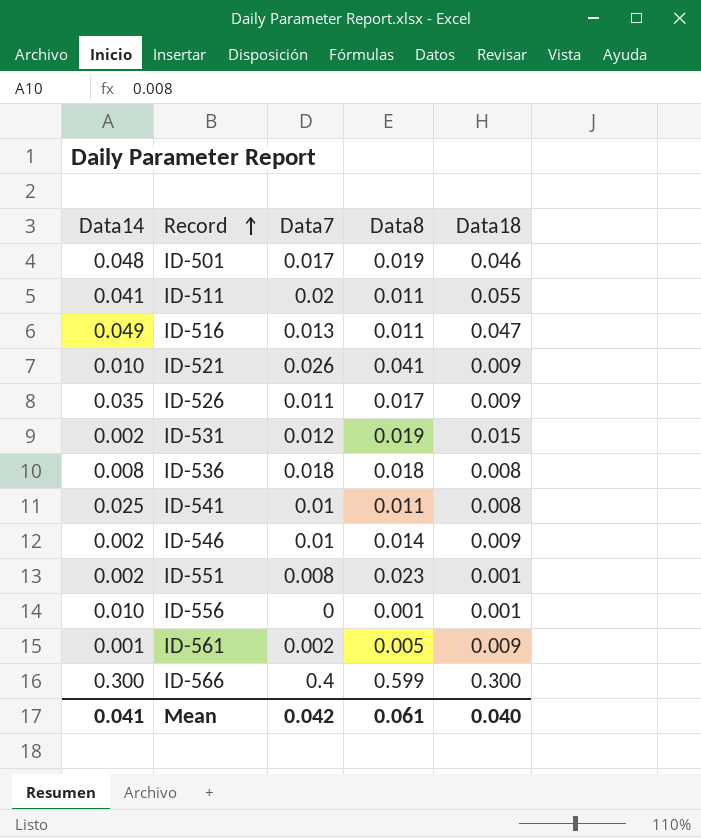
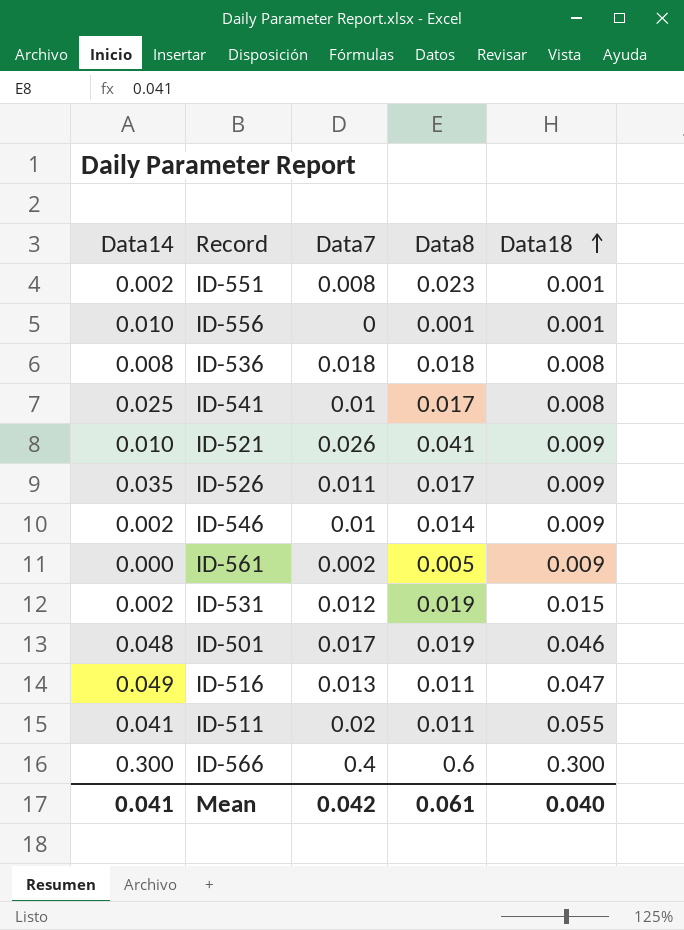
row order: Record ascending -> Data18 ascending
ID-541 | Data8: 0.011 -> 0.017
ID-561 | Data14: 0.001 -> 0.000
ID-566 | Data8: 0.599 -> 0.6

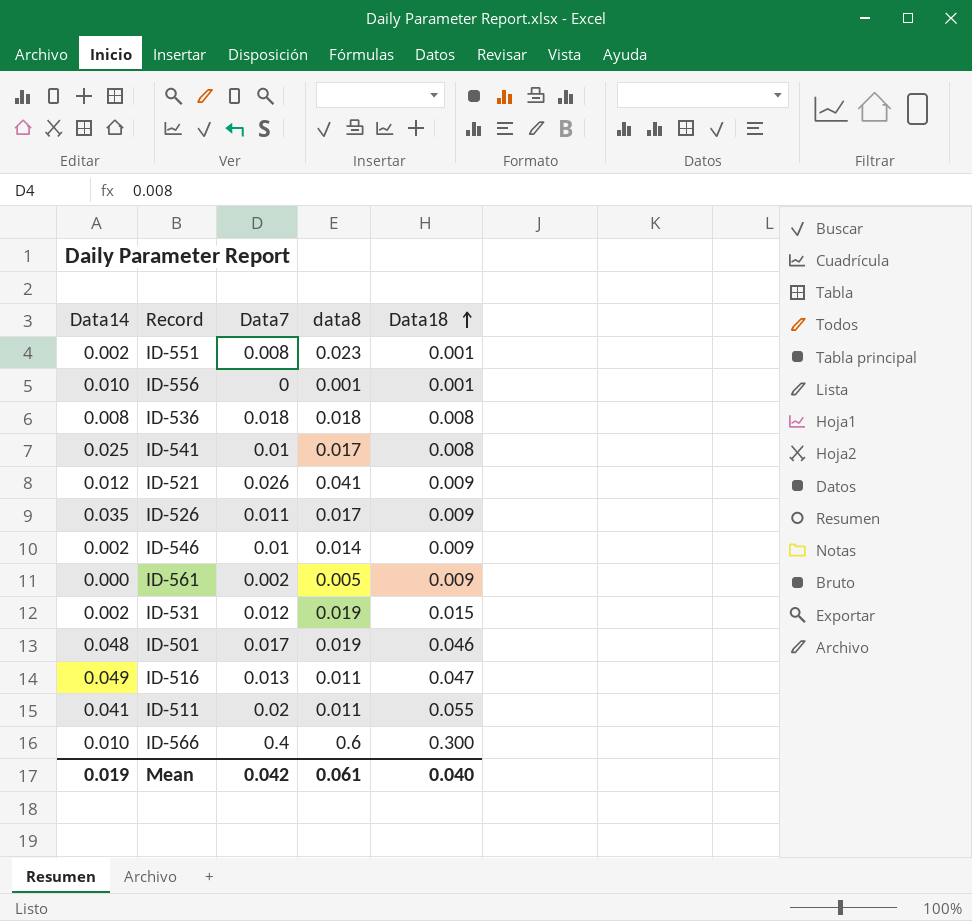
column name: Data8 -> data8
ID-521 | Data14: 0.010 -> 0.012
ID-566 | Data14: 0.300 -> 0.010
Mean | Data14: 0.041 -> 0.019

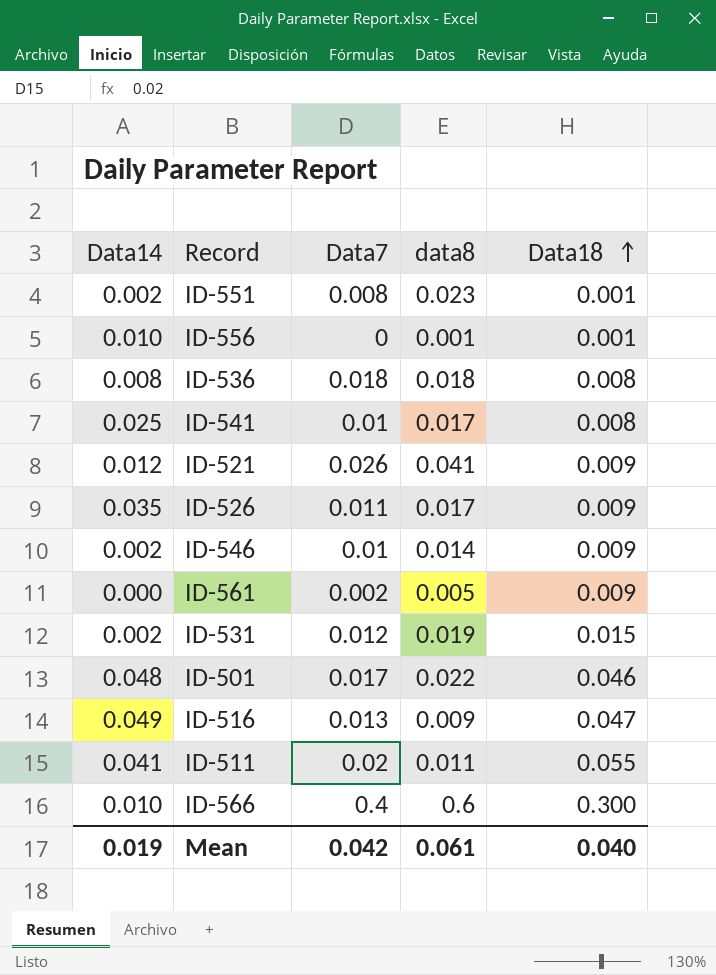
ID-501 | data8: 0.019 -> 0.022
ID-516 | data8: 0.011 -> 0.009

